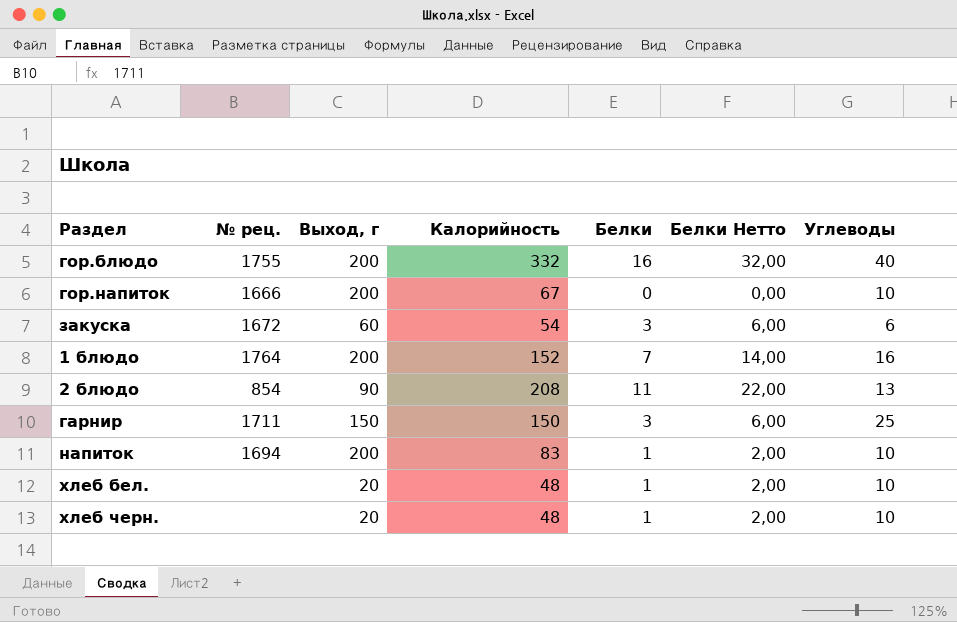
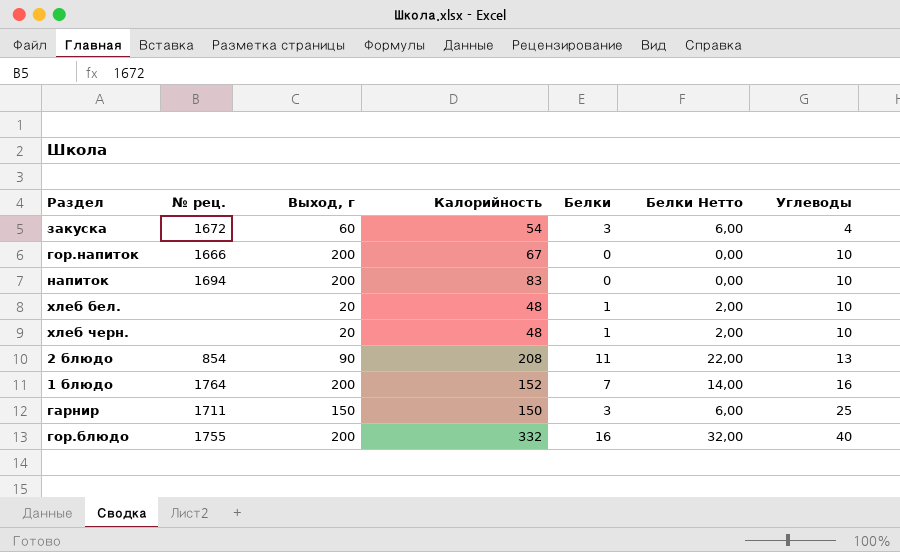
row order: none -> Углеводы ascending
закуска | Углеводы: 6 -> 4
напиток | Белки: 1 -> 0
напиток | Белки Нетто: 2,00 -> 0,00

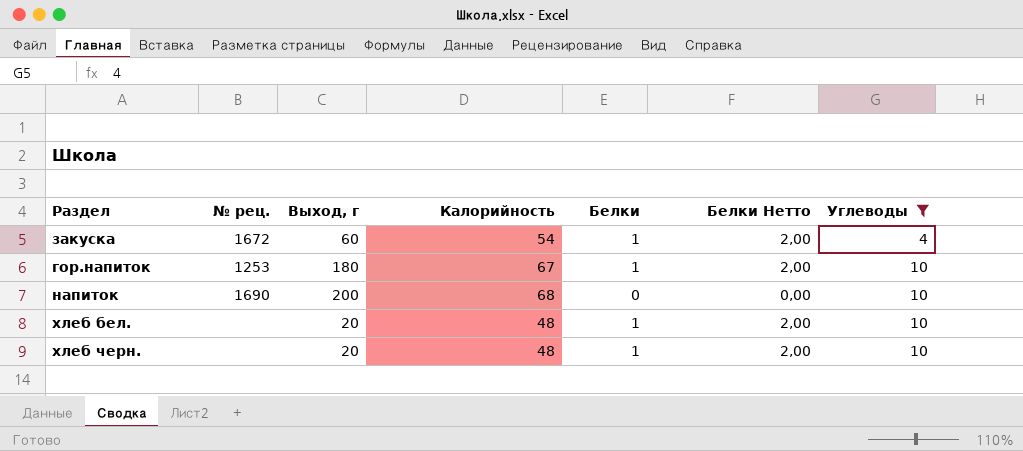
filter: none -> Углеводы <= 10
закуска | Белки: 3 -> 1
закуска | Белки Нетто: 6,00 -> 2,00
гор.напиток | № рец.: 1666 -> 1253
гор.напиток | Выход, г: 200 -> 180
гор.напиток | Белки: 0 -> 1
гор.напиток | Белки Нетто: 0,00 -> 2,00
напиток | № рец.: 1694 -> 1690
напиток | Калорийность: 83 -> 68

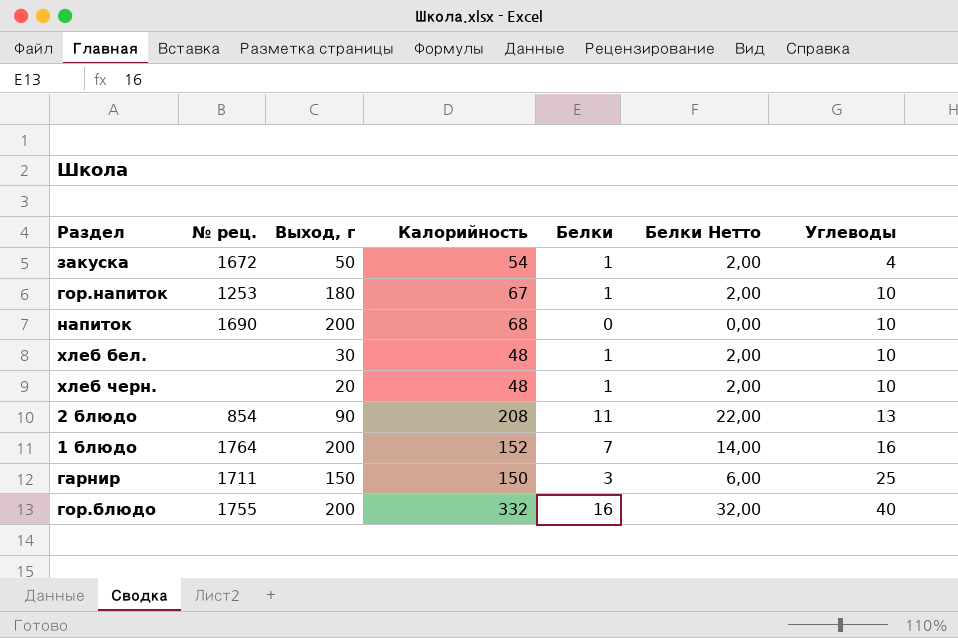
filter: Углеводы <= 10 -> none
закуска | Выход, г: 60 -> 50
хлеб бел. | Выход, г: 20 -> 30

